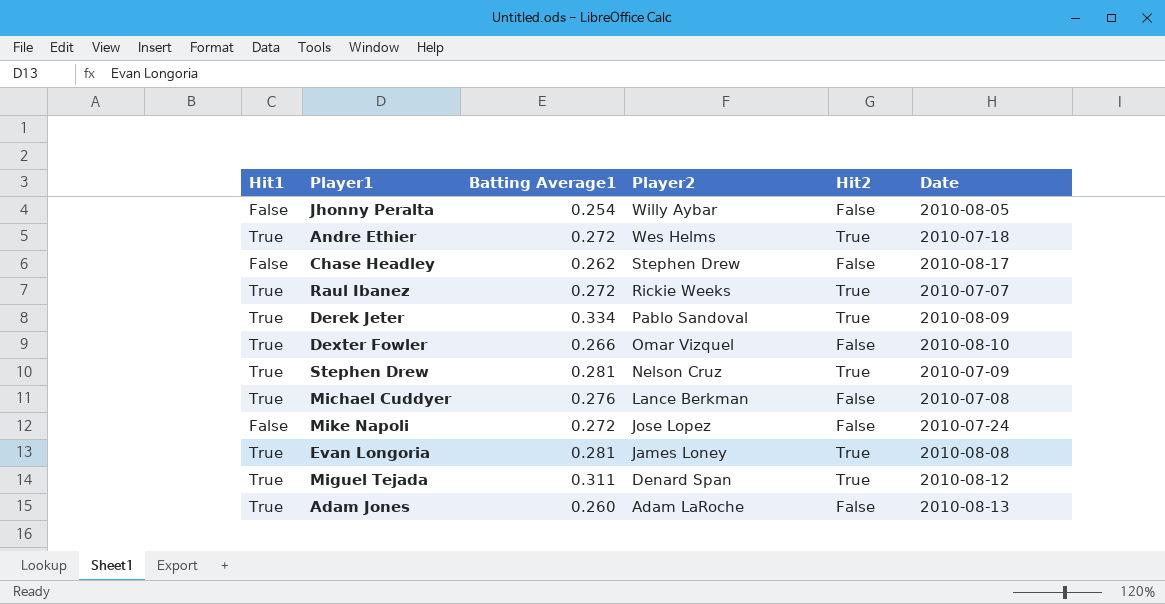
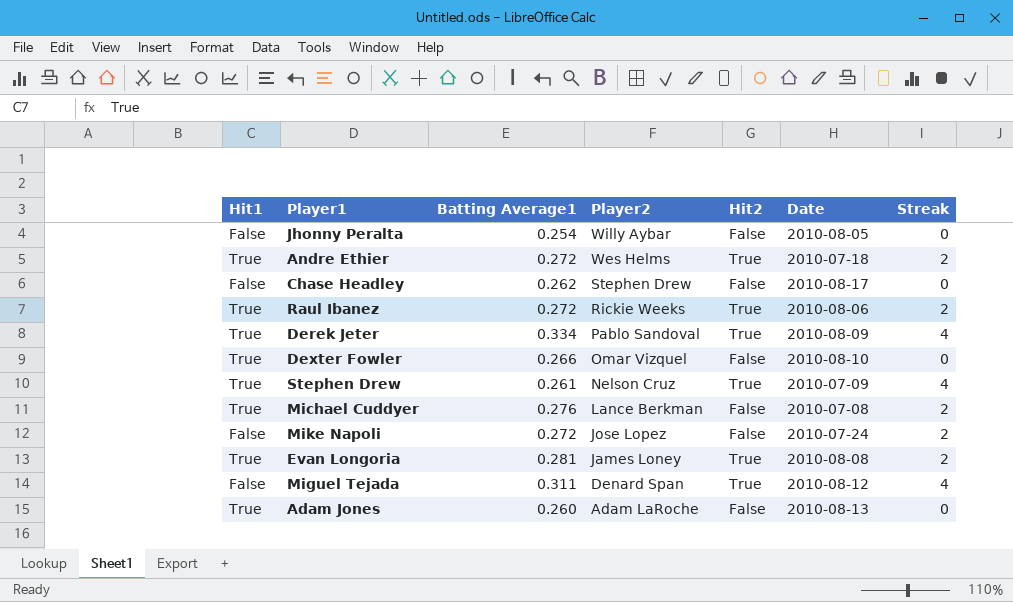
column Streak | position: none -> 7
Raul Ibanez | Date: 2010-07-07 -> 2010-08-06
Stephen Drew | Batting Average1: 0.281 -> 0.261
Miguel Tejada | Hit1: True -> False

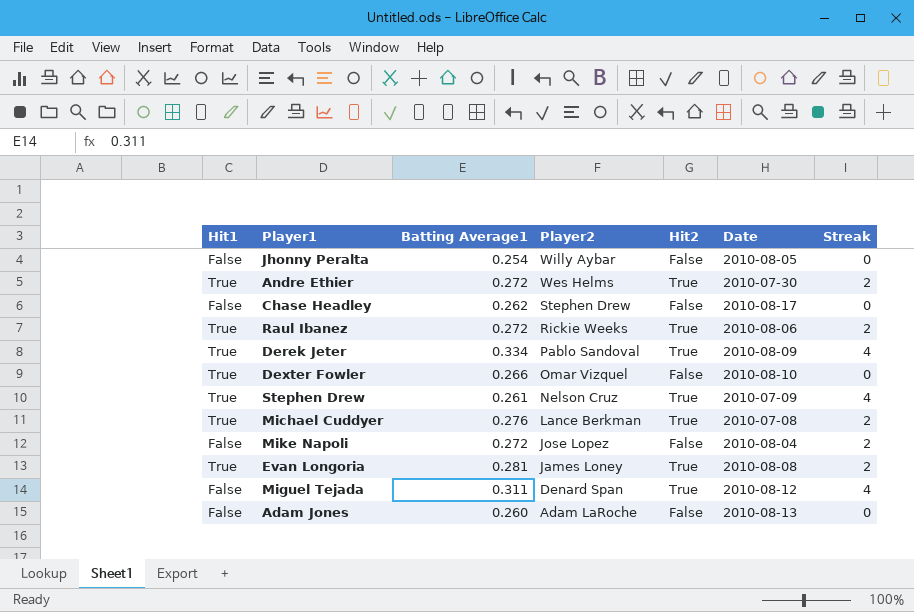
Andre Ethier | Date: 2010-07-18 -> 2010-07-30
Michael Cuddyer | Hit2: False -> True
Mike Napoli | Date: 2010-07-24 -> 2010-08-04
Adam Jones | Hit1: True -> False

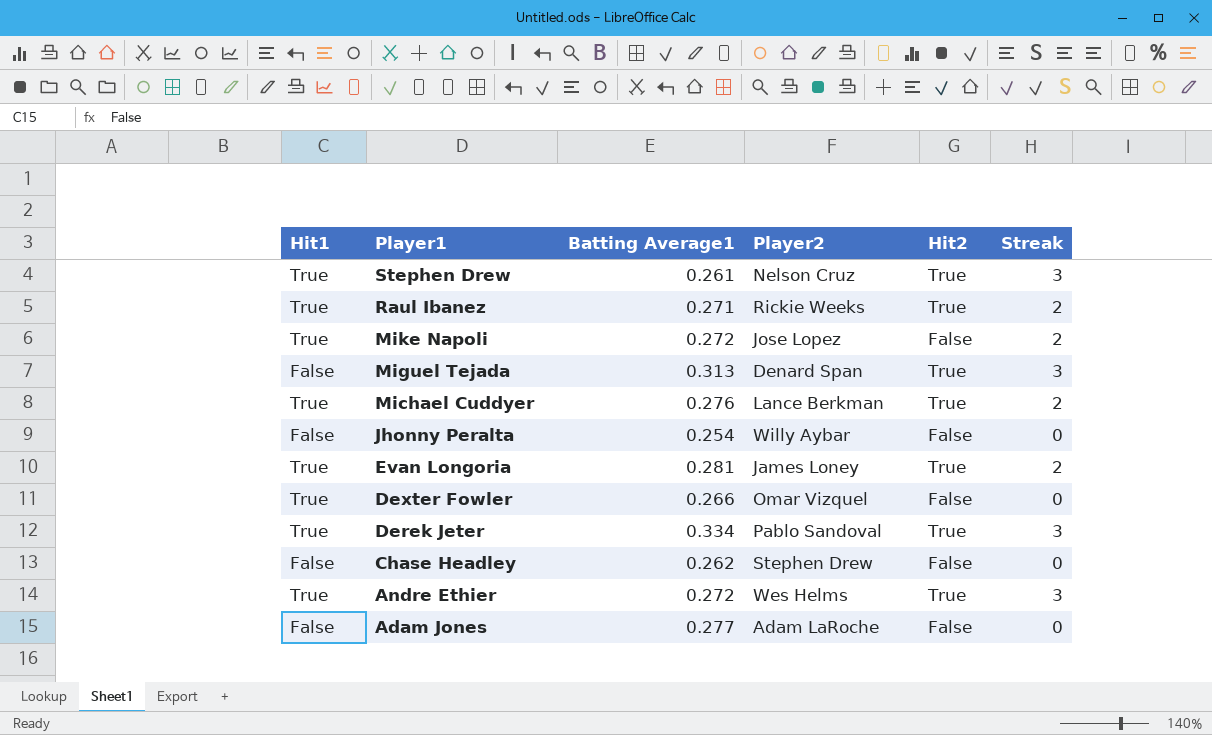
row order: Player2 descending -> Player1 descending
column Date | position: 6 -> none
Stephen Drew | Streak: 4 -> 3
Raul Ibanez | Batting Average1: 0.272 -> 0.271
Mike Napoli | Hit1: False -> True
Miguel Tejada | Batting Average1: 0.311 -> 0.313
Miguel Tejada | Streak: 4 -> 3
Derek Jeter | Streak: 4 -> 3
Andre Ethier | Streak: 2 -> 3
Adam Jones | Batting Average1: 0.260 -> 0.277

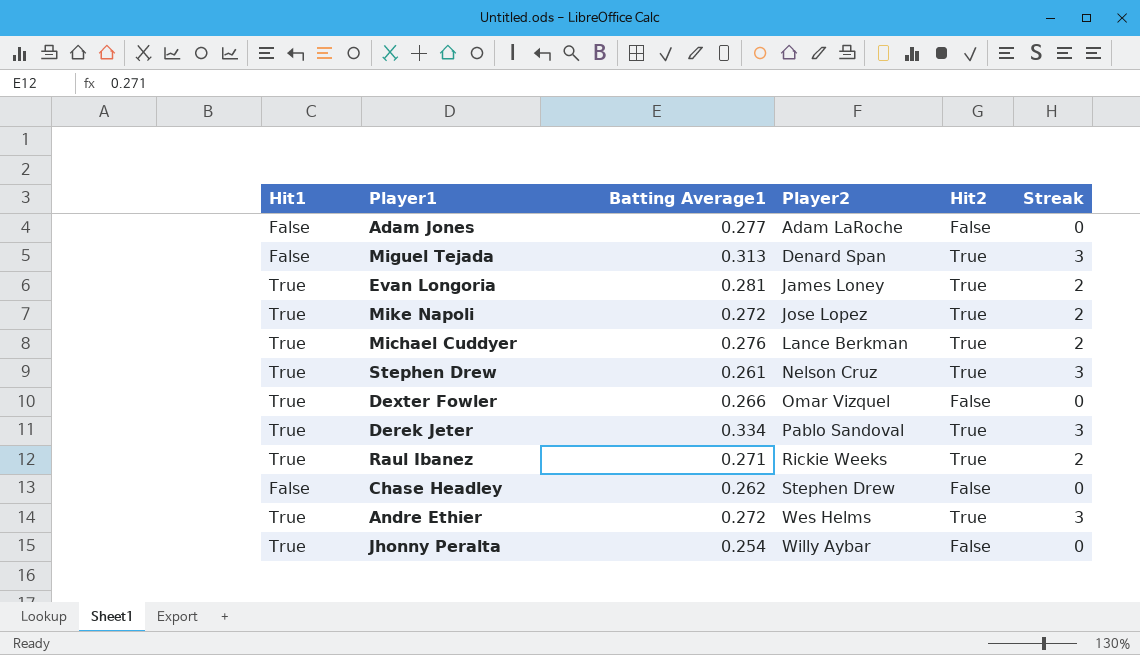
row order: Player1 descending -> Player2 ascending
Mike Napoli | Hit2: False -> True
Jhonny Peralta | Hit1: False -> True

